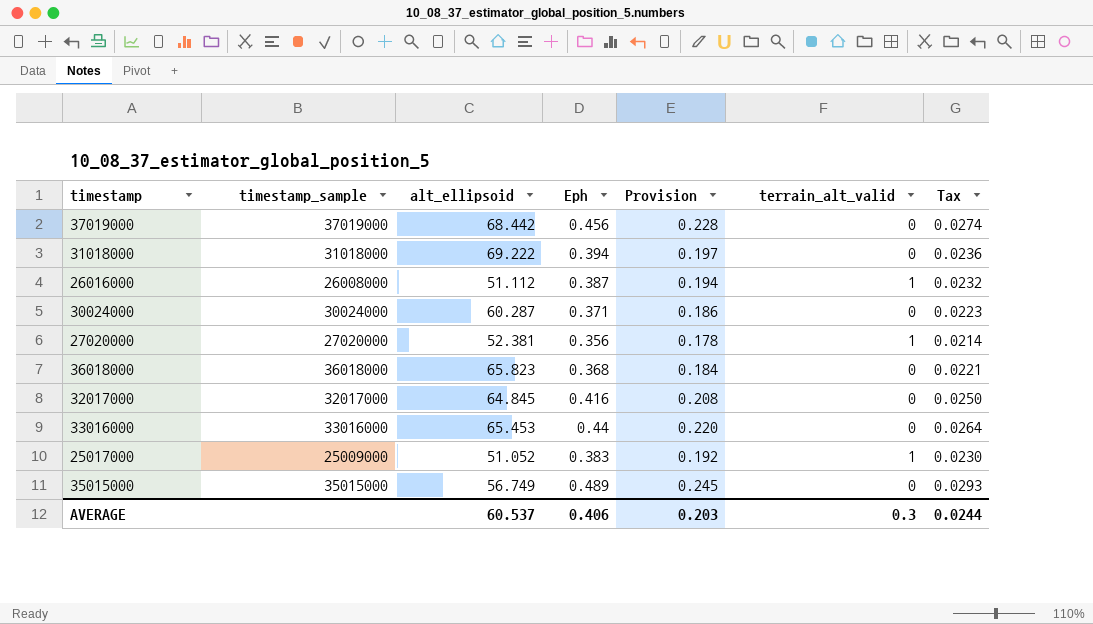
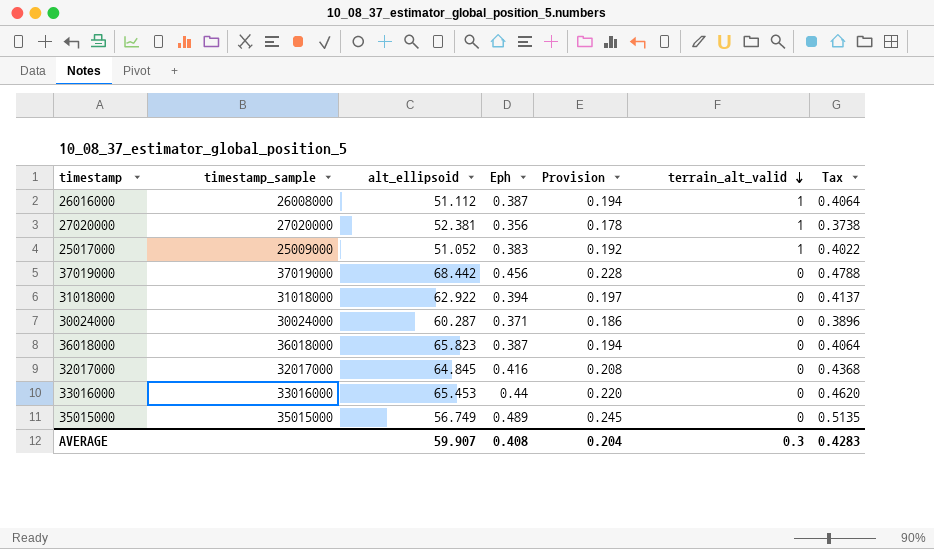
row order: none -> terrain_alt_valid descending
column Tax | formula: [Eph] * 0.06 -> [Eph] * 1.05
31018000 | alt_ellipsoid: 69.222 -> 62.922
36018000 | Eph: 0.368 -> 0.387
36018000 | Provision: 0.184 -> 0.194
AVERAGE | alt_ellipsoid: 60.537 -> 59.907
AVERAGE | Eph: 0.406 -> 0.408
AVERAGE | Provision: 0.203 -> 0.204
AVERAGE | Tax: 0.0244 -> 0.4283

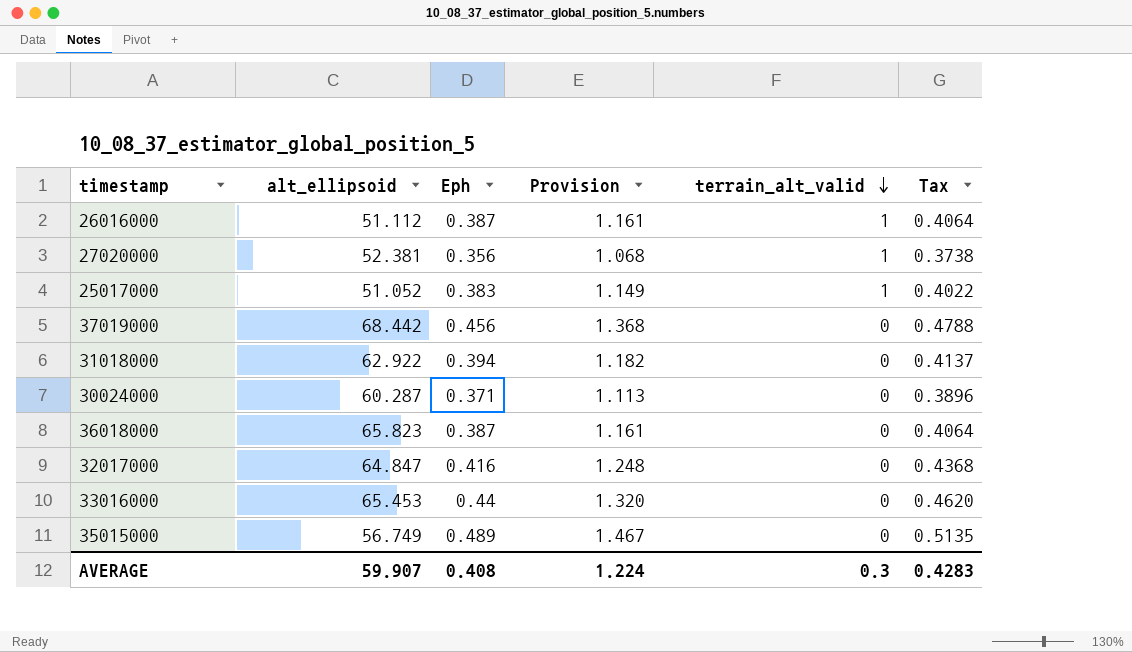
column timestamp_sample | position: 2 -> none
column Provision | formula: [Eph] * 0.5 -> [Eph] * 3
32017000 | alt_ellipsoid: 64.845 -> 64.847
AVERAGE | Provision: 0.204 -> 1.224

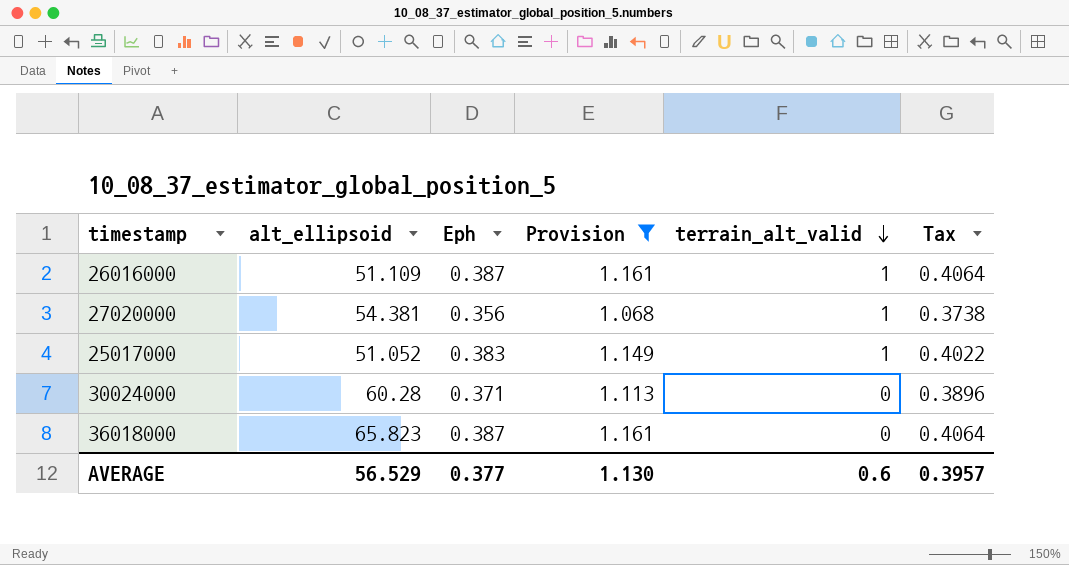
filter: none -> Provision <= 1.161
26016000 | alt_ellipsoid: 51.112 -> 51.109
27020000 | alt_ellipsoid: 52.381 -> 54.381
30024000 | alt_ellipsoid: 60.287 -> 60.28
AVERAGE | alt_ellipsoid: 59.907 -> 56.529
AVERAGE | Eph: 0.408 -> 0.377
AVERAGE | Provision: 1.224 -> 1.130
AVERAGE | terrain_alt_valid: 0.3 -> 0.6
AVERAGE | Tax: 0.4283 -> 0.3957

